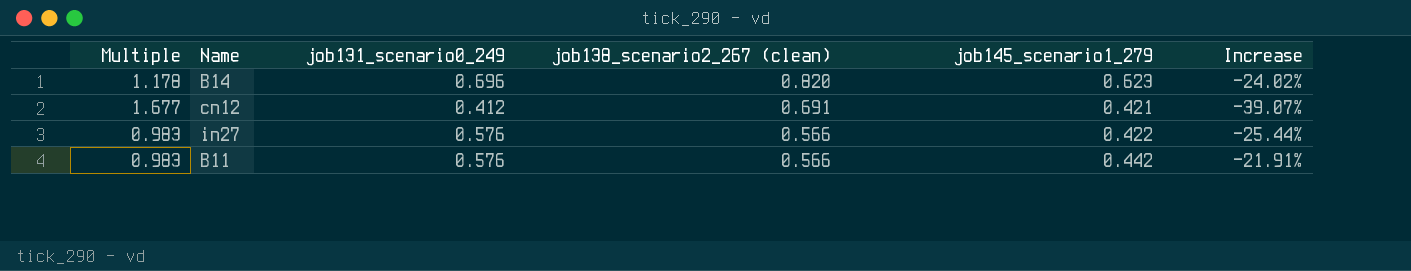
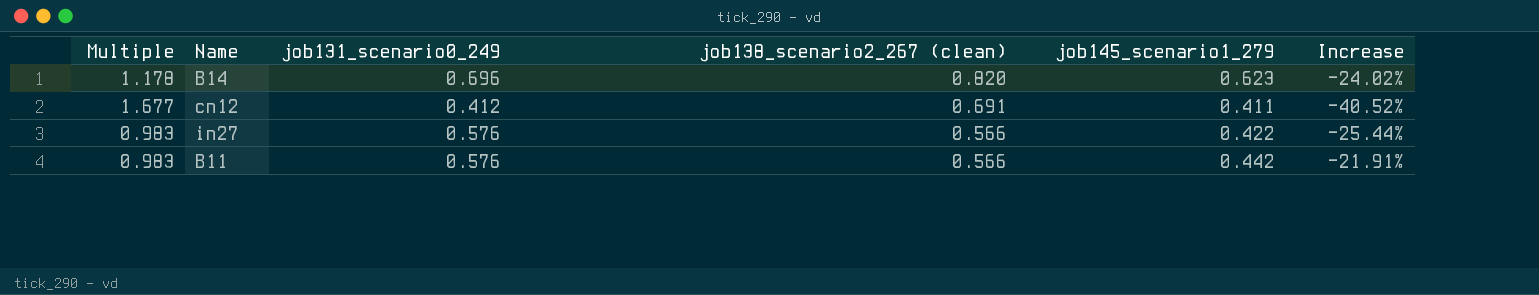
cn12 | job145_scenario1_279: 0.421 -> 0.411
cn12 | Increase: -39.07% -> -40.52%

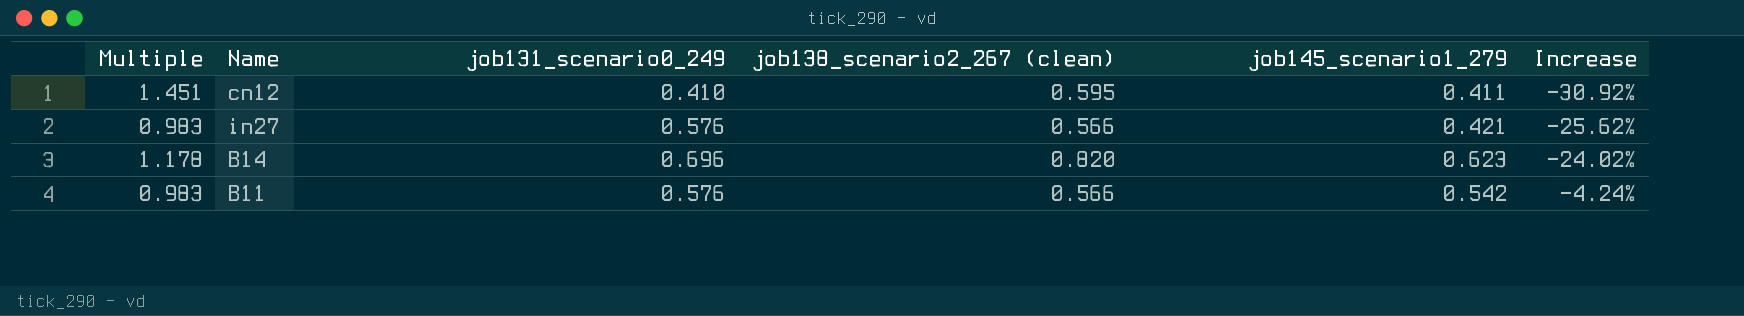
row order: job138_scenario2_267 (clean) descending -> Increase ascending
cn12 | Multiple: 1.677 -> 1.451
cn12 | job131_scenario0_249: 0.412 -> 0.410
cn12 | job138_scenario2_267 (clean): 0.691 -> 0.595
cn12 | Increase: -40.52% -> -30.92%
in27 | job145_scenario1_279: 0.422 -> 0.421
in27 | Increase: -25.44% -> -25.62%
B11 | job145_scenario1_279: 0.442 -> 0.542
B11 | Increase: -21.91% -> -4.24%

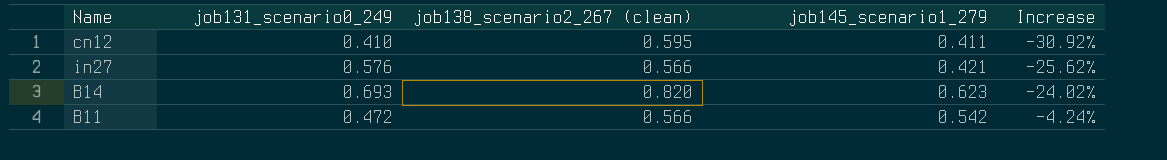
column Multiple | formula: [job138_scenario2_267 (clean)] / [job131_scenario0_249] -> none
B14 | job131_scenario0_249: 0.696 -> 0.693
B11 | job131_scenario0_249: 0.576 -> 0.472

